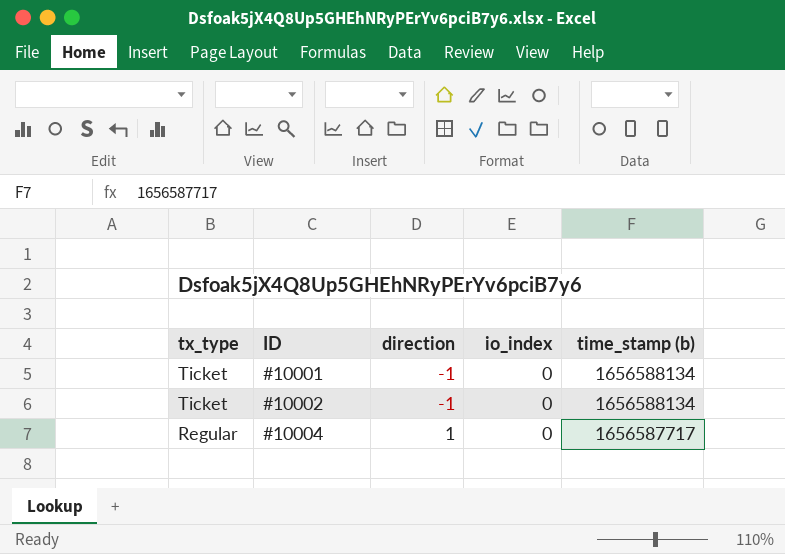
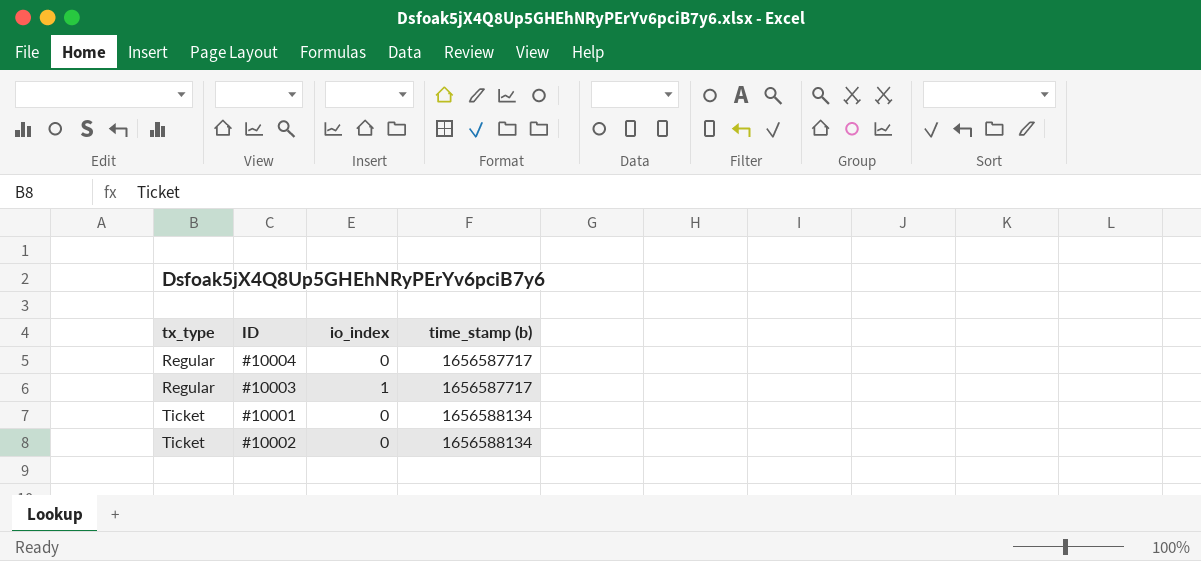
row order: tx_type descending -> tx_type ascending
column direction | position: 3 -> none
row #10003: none -> Regular | 1 | 1656587717

